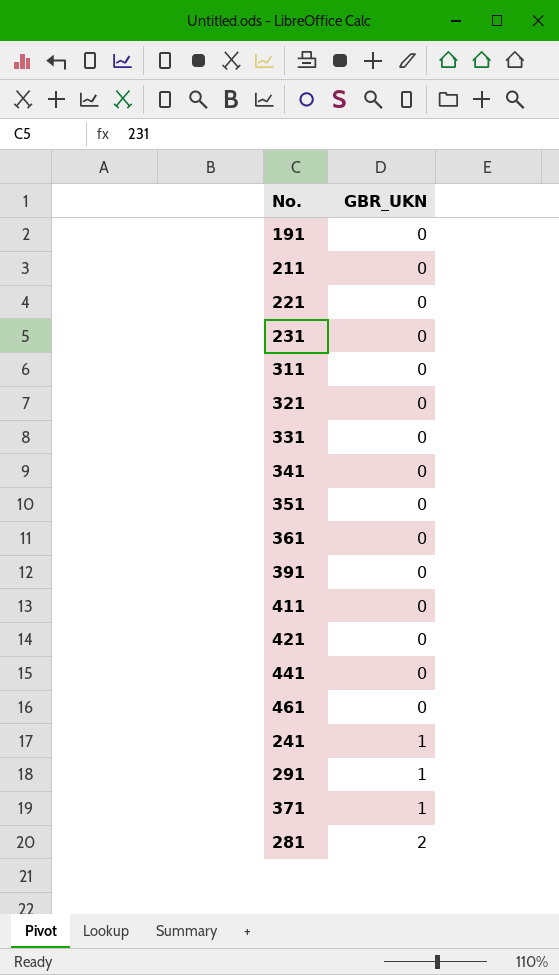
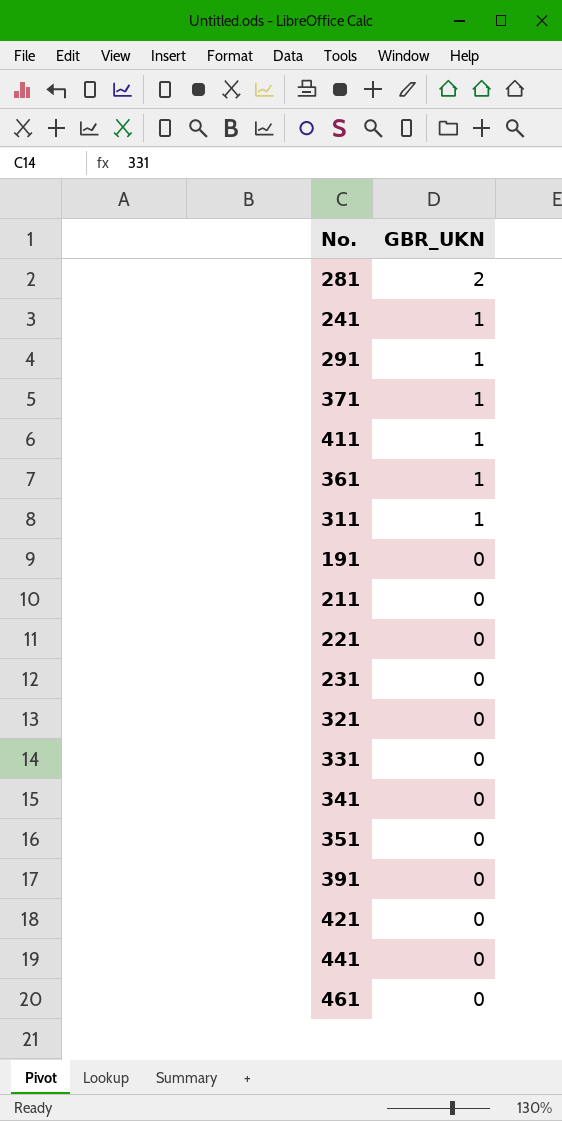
row order: GBR_UKN ascending -> GBR_UKN descending
411 | GBR_UKN: 0 -> 1
361 | GBR_UKN: 0 -> 1
311 | GBR_UKN: 0 -> 1

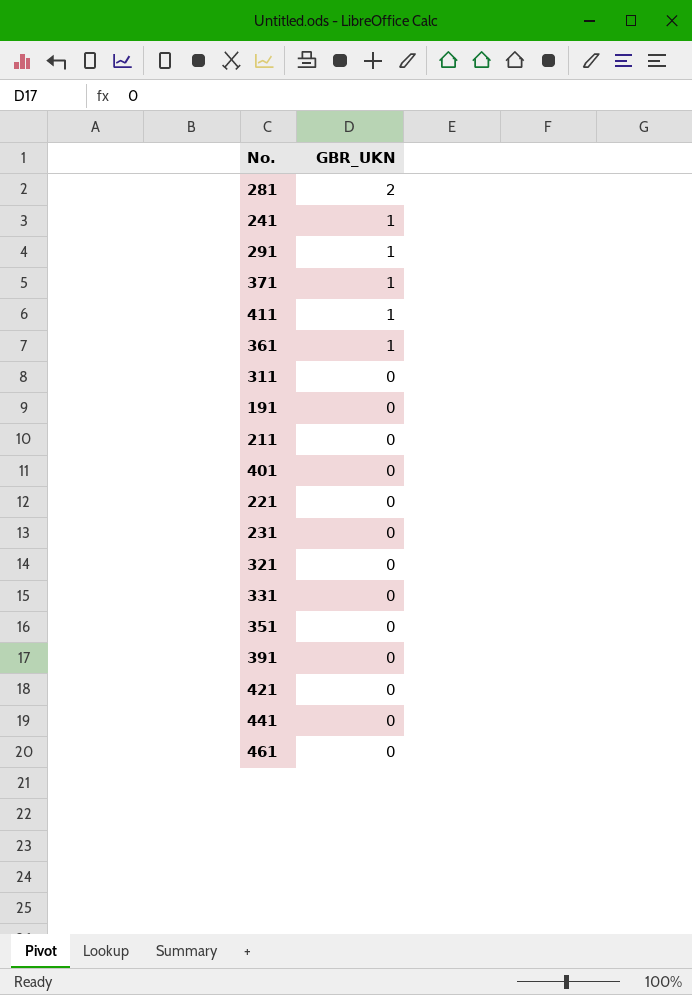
row 341: 0 -> none
311 | GBR_UKN: 1 -> 0
row 401: none -> 0

